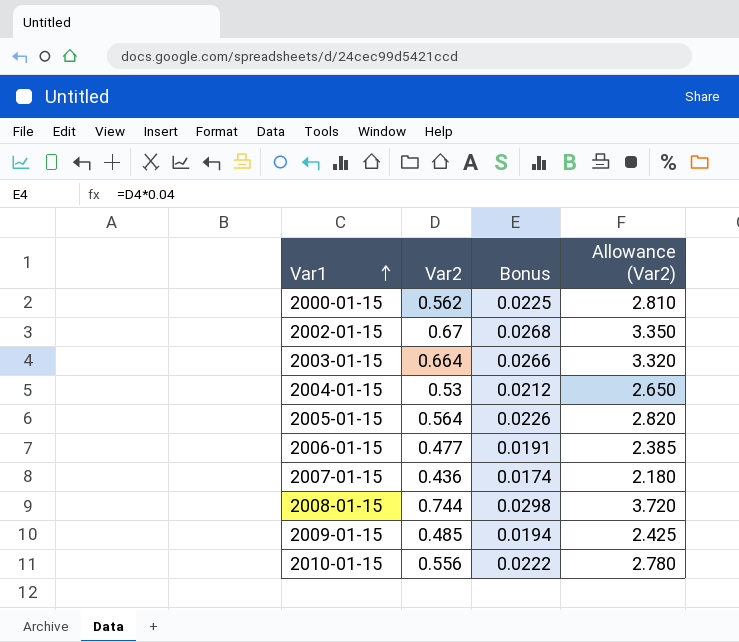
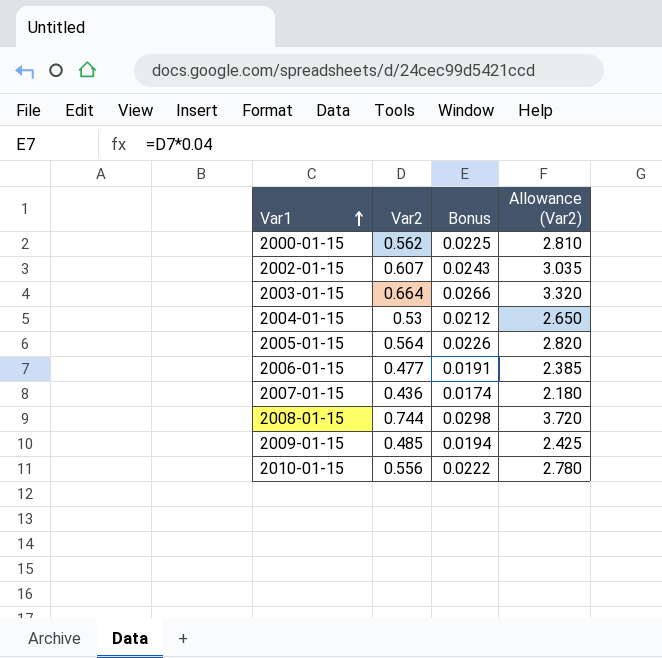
2002-01-15 | Var2: 0.67 -> 0.607
2002-01-15 | Bonus: 0.0268 -> 0.0243
2002-01-15 | Allowance (Var2): 3.350 -> 3.035

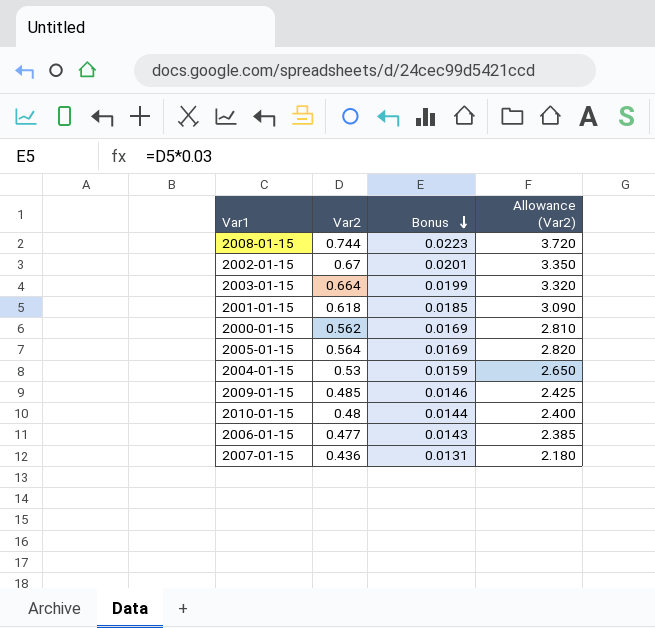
row order: Var1 ascending -> Bonus descending
column Bonus | formula: [Var2] * 0.04 -> [Var2] * 0.03
2002-01-15 | Var2: 0.607 -> 0.67
2002-01-15 | Allowance (Var2): 3.035 -> 3.350
row 2001-01-15: none -> 0.618 | 0.0185 | 3.090
2010-01-15 | Var2: 0.556 -> 0.48
2010-01-15 | Allowance (Var2): 2.780 -> 2.400

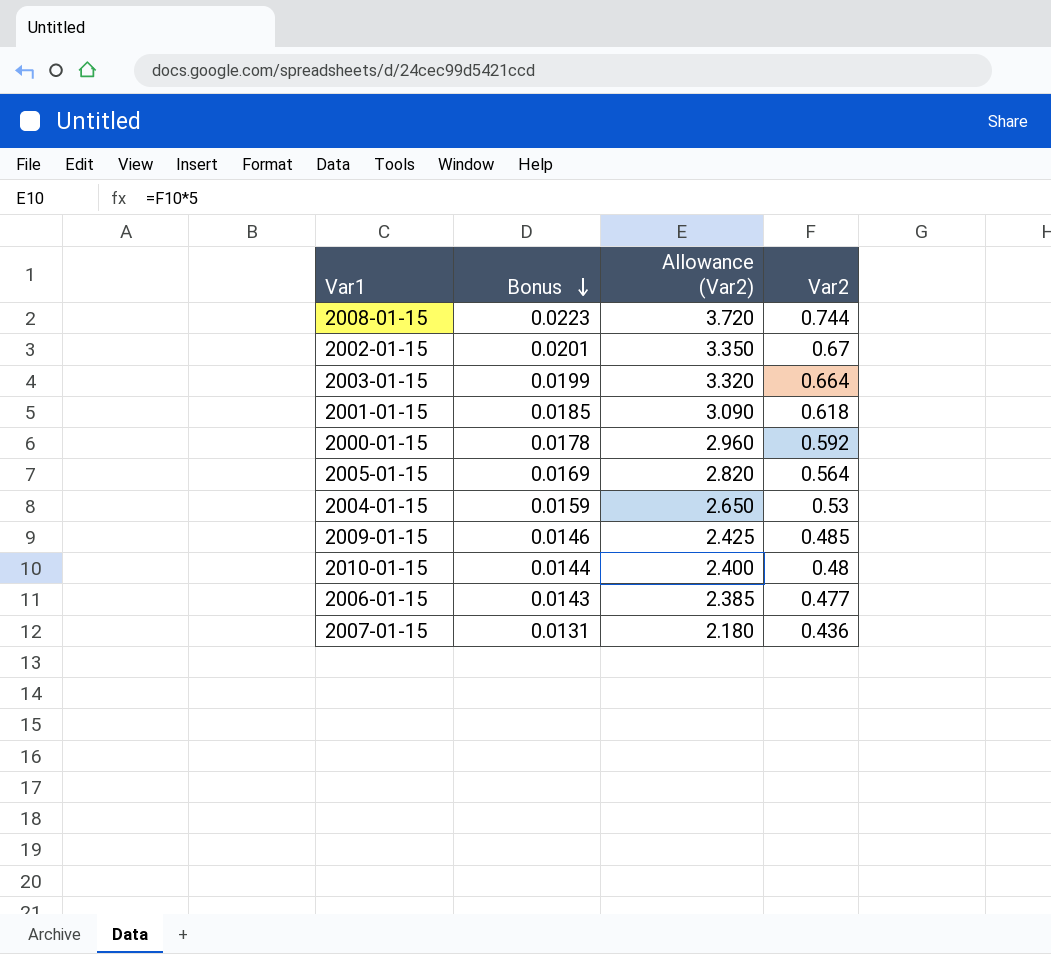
column Var2 | position: 2 -> 4
2000-01-15 | Bonus: 0.0169 -> 0.0178
2000-01-15 | Allowance (Var2): 2.810 -> 2.960
2000-01-15 | Var2: 0.562 -> 0.592

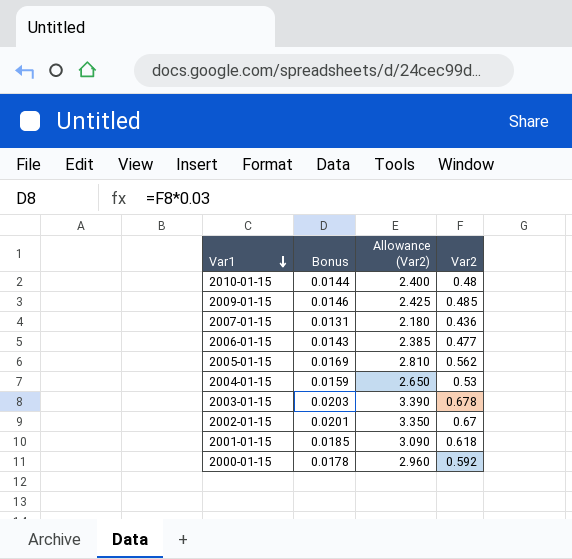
row order: Bonus descending -> Var1 descending
row 2008-01-15: 0.0223 | 3.720 | 0.744 -> none
2005-01-15 | Allowance (Var2): 2.820 -> 2.810
2005-01-15 | Var2: 0.564 -> 0.562
2003-01-15 | Bonus: 0.0199 -> 0.0203
2003-01-15 | Allowance (Var2): 3.320 -> 3.390
2003-01-15 | Var2: 0.664 -> 0.678

